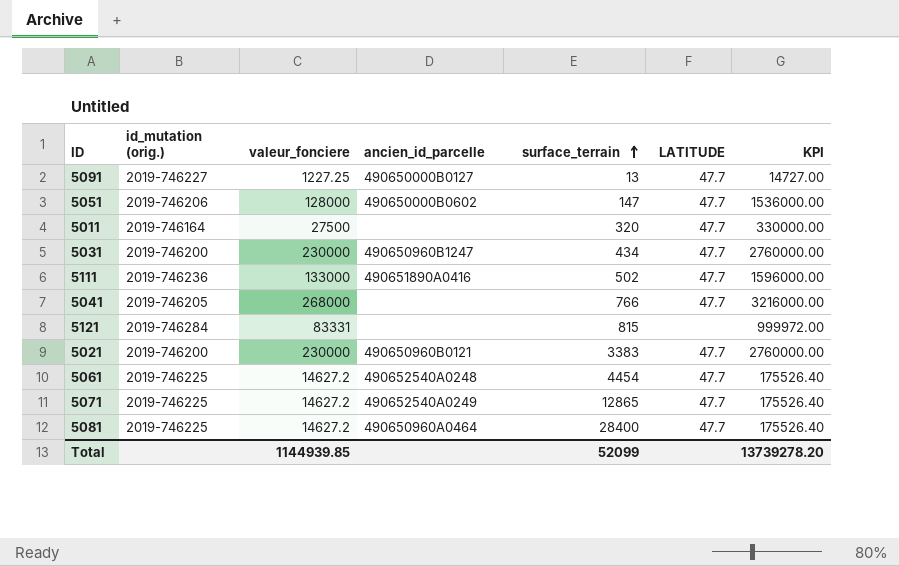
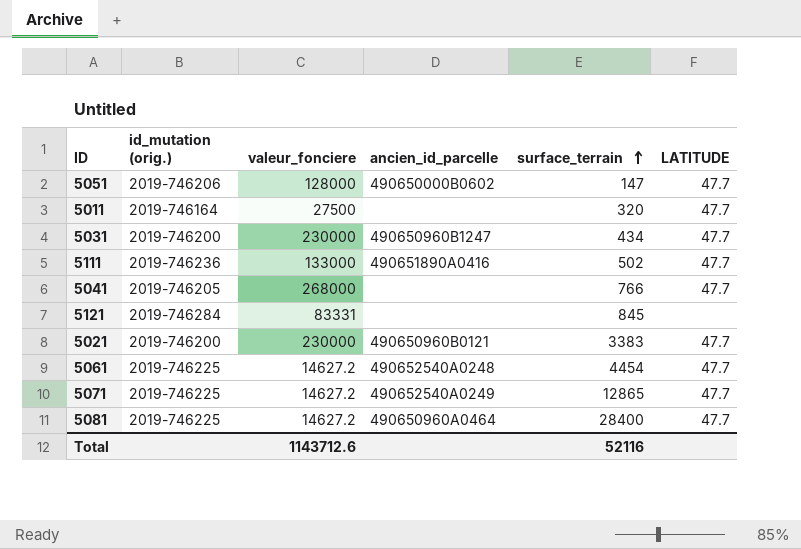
column KPI | formula: [valeur_fonciere] * 12 -> none
row 5091: 2019-746227 | 1227.25 | 490650000B0127 | 13 | 47.7 | 14727.00 -> none
5121 | surface_terrain: 815 -> 845
Total | valeur_fonciere: 1144939.85 -> 1143712.6
Total | surface_terrain: 52099 -> 52116

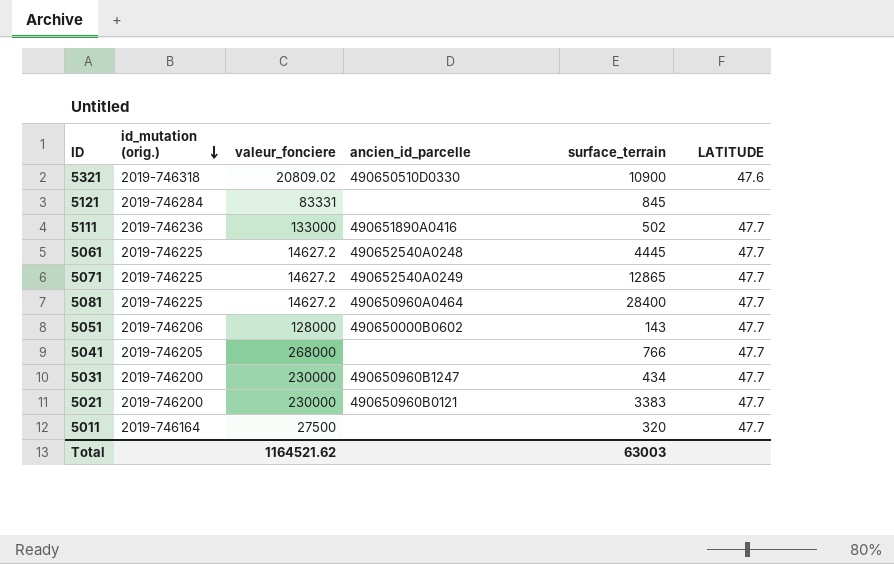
row order: surface_terrain ascending -> id_mutation (orig.) descending
row 5321: none -> 2019-746318 | 20809.02 | 490650510D0330 | 10900 | 47.6
5061 | surface_terrain: 4454 -> 4445
5051 | surface_terrain: 147 -> 143
Total | valeur_fonciere: 1143712.6 -> 1164521.62
Total | surface_terrain: 52116 -> 63003

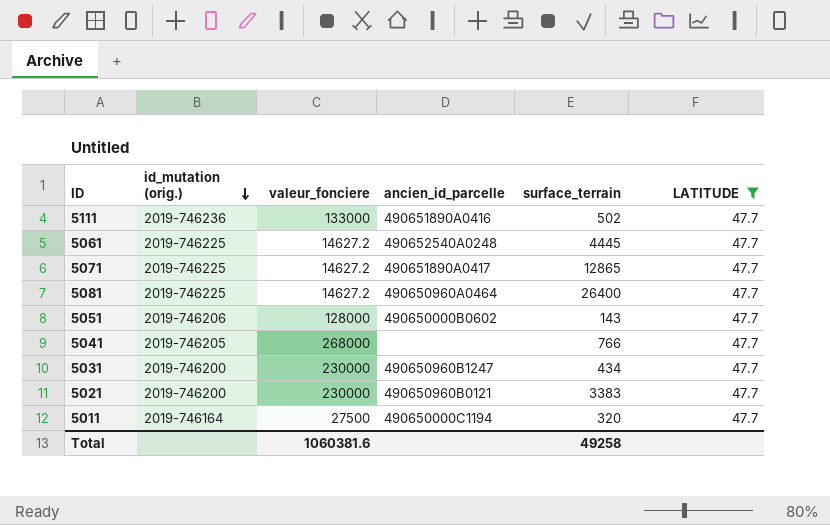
filter: none -> LATITUDE = 47.7
5071 | ancien_id_parcelle: 490652540A0249 -> 490651890A0417
5081 | surface_terrain: 28400 -> 26400
5011 | ancien_id_parcelle: none -> 490650000C1194
Total | valeur_fonciere: 1164521.62 -> 1060381.6
Total | surface_terrain: 63003 -> 49258

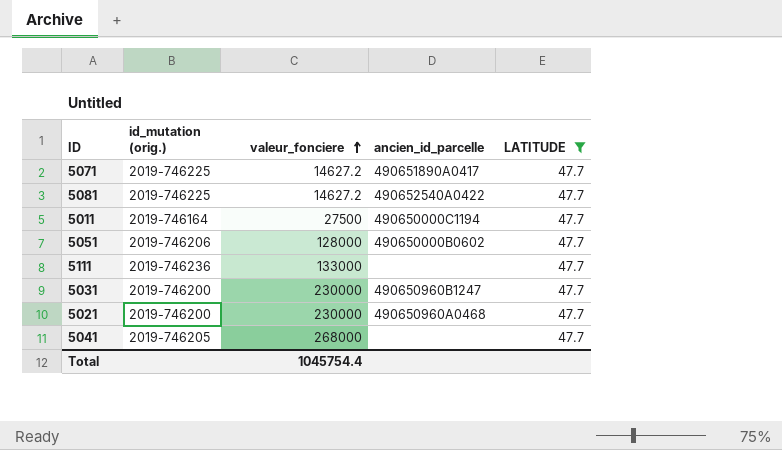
row order: id_mutation (orig.) descending -> valeur_fonciere ascending
column surface_terrain | position: 5 -> none
row 5061: 2019-746225 | 14627.2 | 490652540A0248 | 4445 | 47.7 -> none
5081 | ancien_id_parcelle: 490650960A0464 -> 490652540A0422
5111 | ancien_id_parcelle: 490651890A0416 -> none
5021 | ancien_id_parcelle: 490650960B0121 -> 490650960A0468
Total | valeur_fonciere: 1060381.6 -> 1045754.4

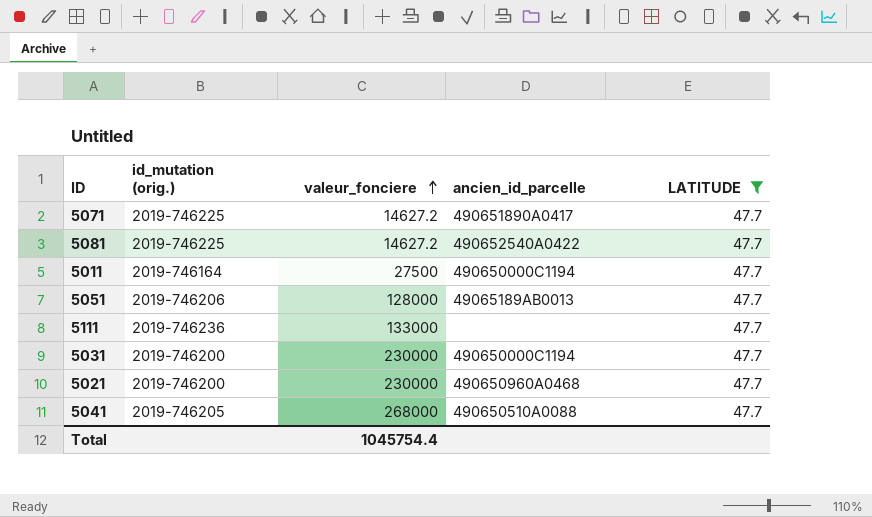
5051 | ancien_id_parcelle: 490650000B0602 -> 49065189AB0013
5031 | ancien_id_parcelle: 490650960B1247 -> 490650000C1194
5041 | ancien_id_parcelle: none -> 490650510A0088

